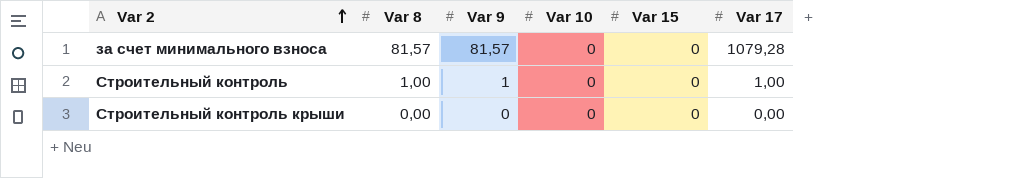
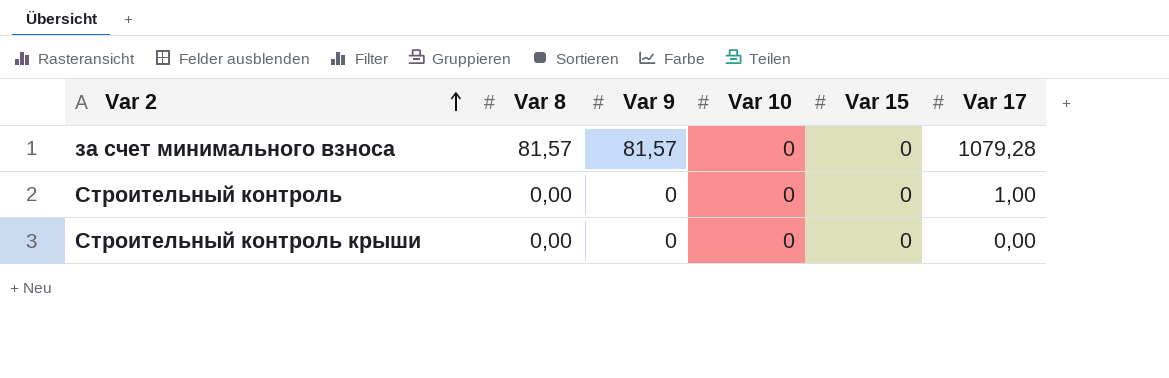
Строительный контроль | Var 8: 1,00 -> 0,00
Строительный контроль | Var 9: 1 -> 0

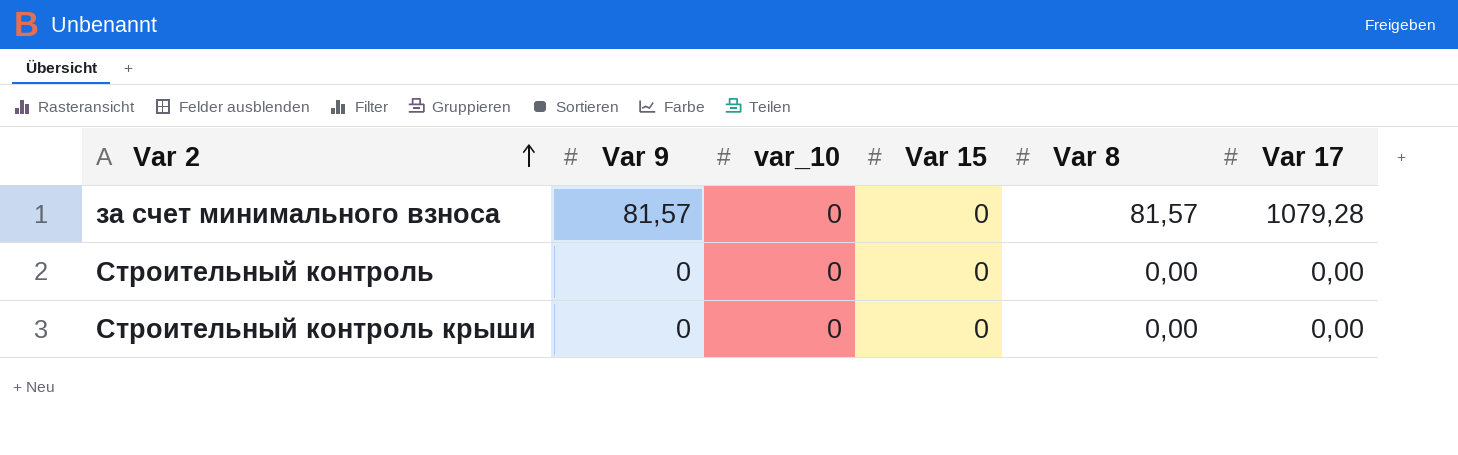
column name: Var 10 -> var_10
column Var 8 | position: 2 -> 5
Строительный контроль | Var 17: 1,00 -> 0,00

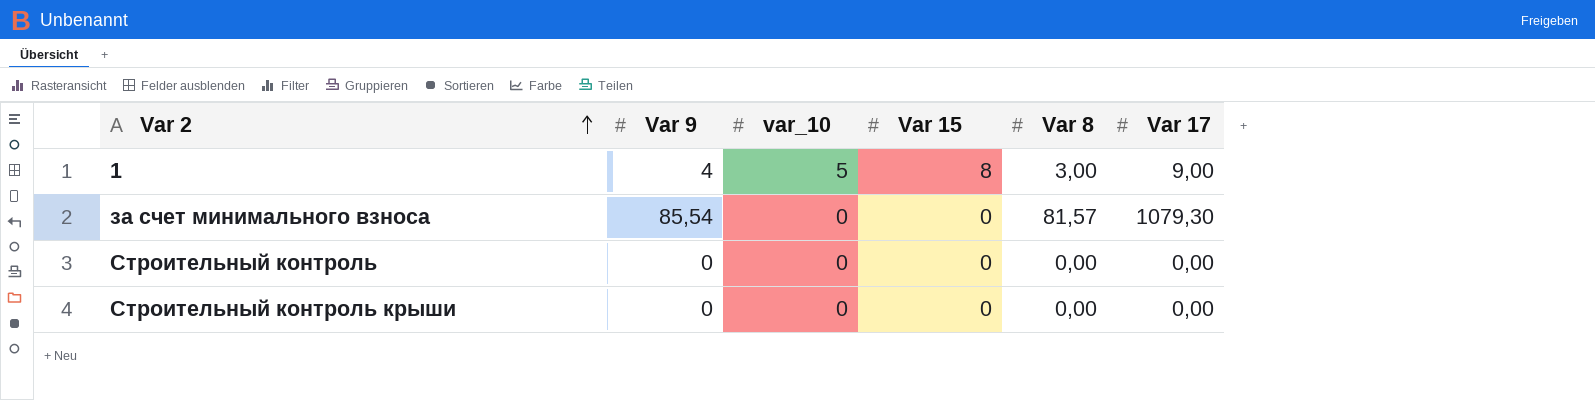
row 1: none -> 4 | 5 | 8 | 3,00 | 9,00
за счет минимального взноса | Var 9: 81,57 -> 85,54
за счет минимального взноса | Var 17: 1079,28 -> 1079,30

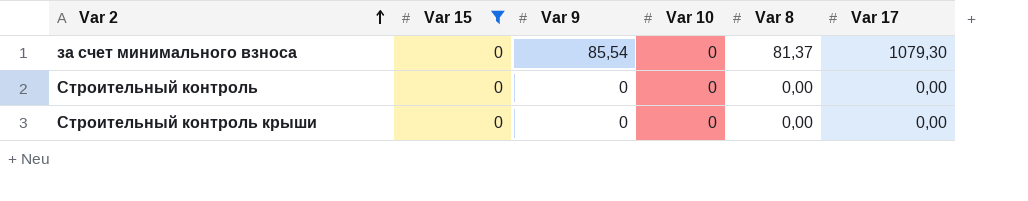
filter: none -> Var 15 = 0
column Var 15 | position: 4 -> 2
column name: var_10 -> Var 10
за счет минимального взноса | Var 8: 81,57 -> 81,37

